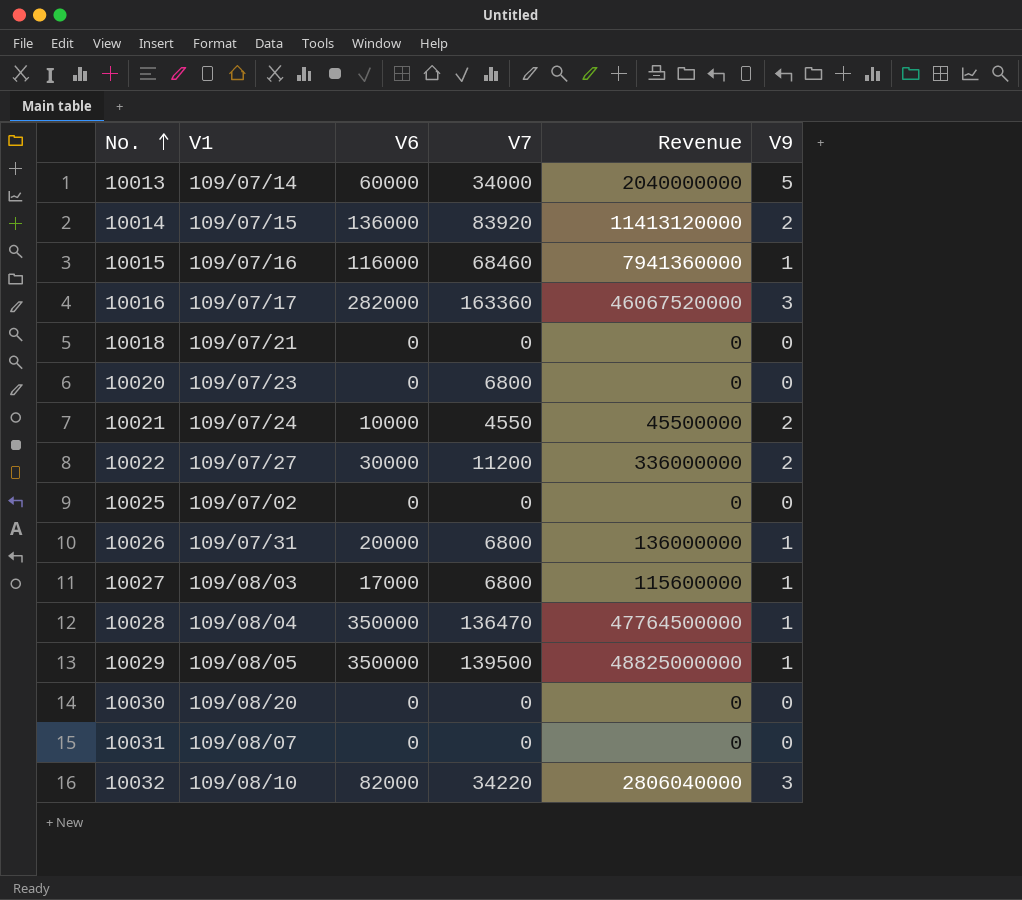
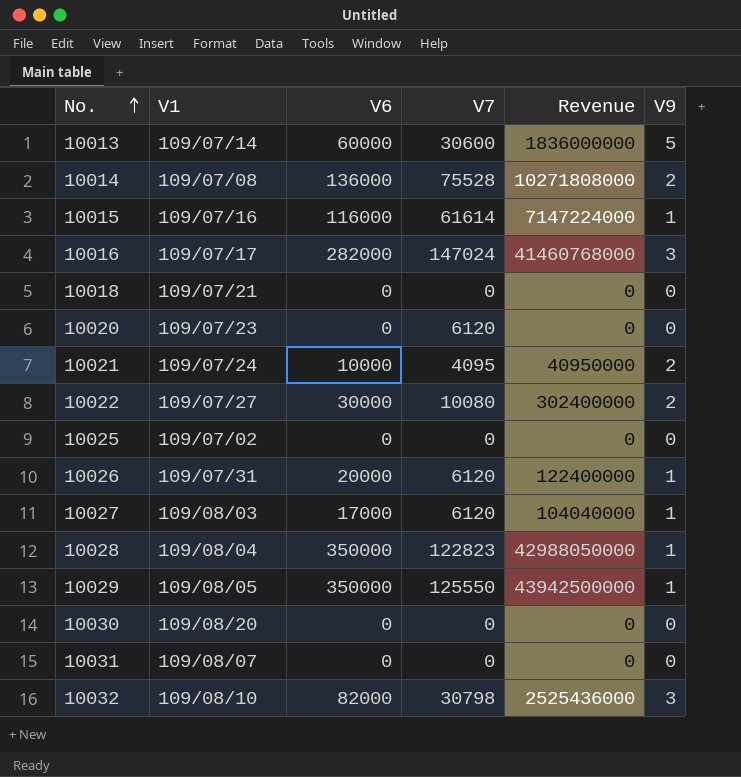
10013 | V7: 34000 -> 30600
10013 | Revenue: 2040000000 -> 1836000000
10014 | V1: 109/07/15 -> 109/07/08
10014 | V7: 83920 -> 75528
10014 | Revenue: 11413120000 -> 10271808000
10015 | V7: 68460 -> 61614
10015 | Revenue: 7941360000 -> 7147224000
10016 | V7: 163360 -> 147024
10016 | Revenue: 46067520000 -> 41460768000
10020 | V7: 6800 -> 6120
10021 | V7: 4550 -> 4095
10021 | Revenue: 45500000 -> 40950000
10022 | V7: 11200 -> 10080
10022 | Revenue: 336000000 -> 302400000
10026 | V7: 6800 -> 6120
10026 | Revenue: 136000000 -> 122400000
10027 | V7: 6800 -> 6120
10027 | Revenue: 115600000 -> 104040000
10028 | V7: 136470 -> 122823
10028 | Revenue: 47764500000 -> 42988050000
10029 | V7: 139500 -> 125550
10029 | Revenue: 48825000000 -> 43942500000
10032 | V7: 34220 -> 30798
10032 | Revenue: 2806040000 -> 2525436000

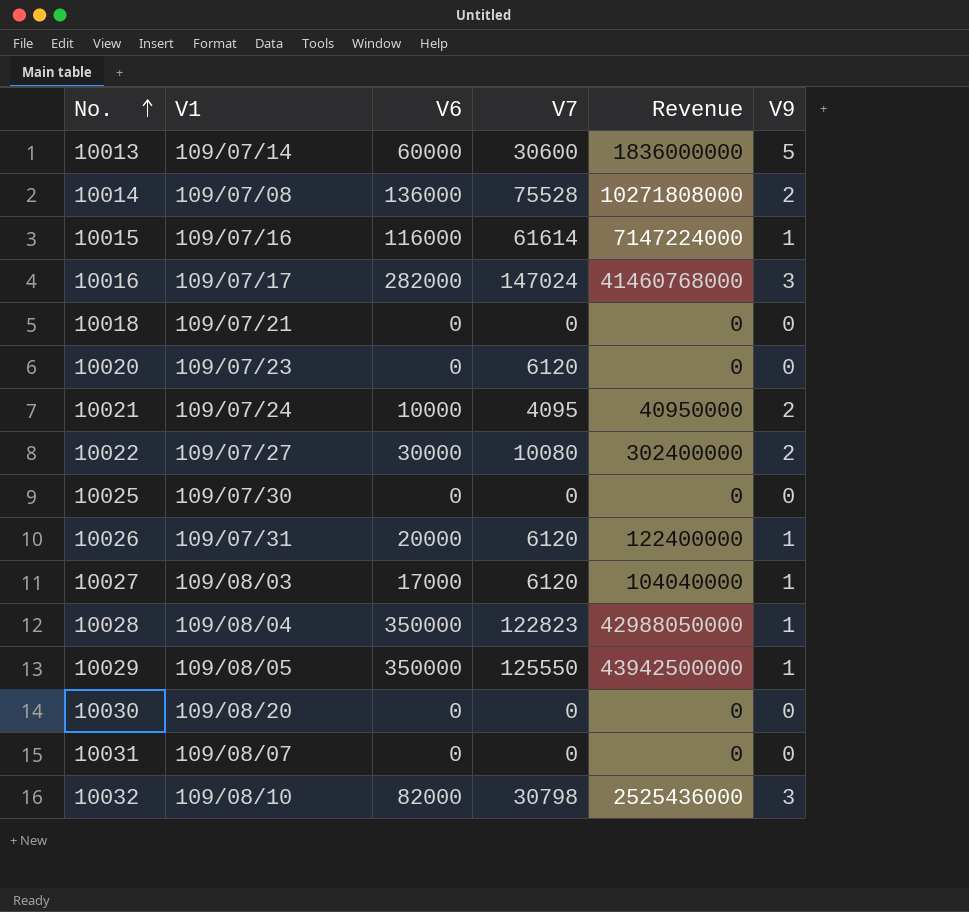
10025 | V1: 109/07/02 -> 109/07/30

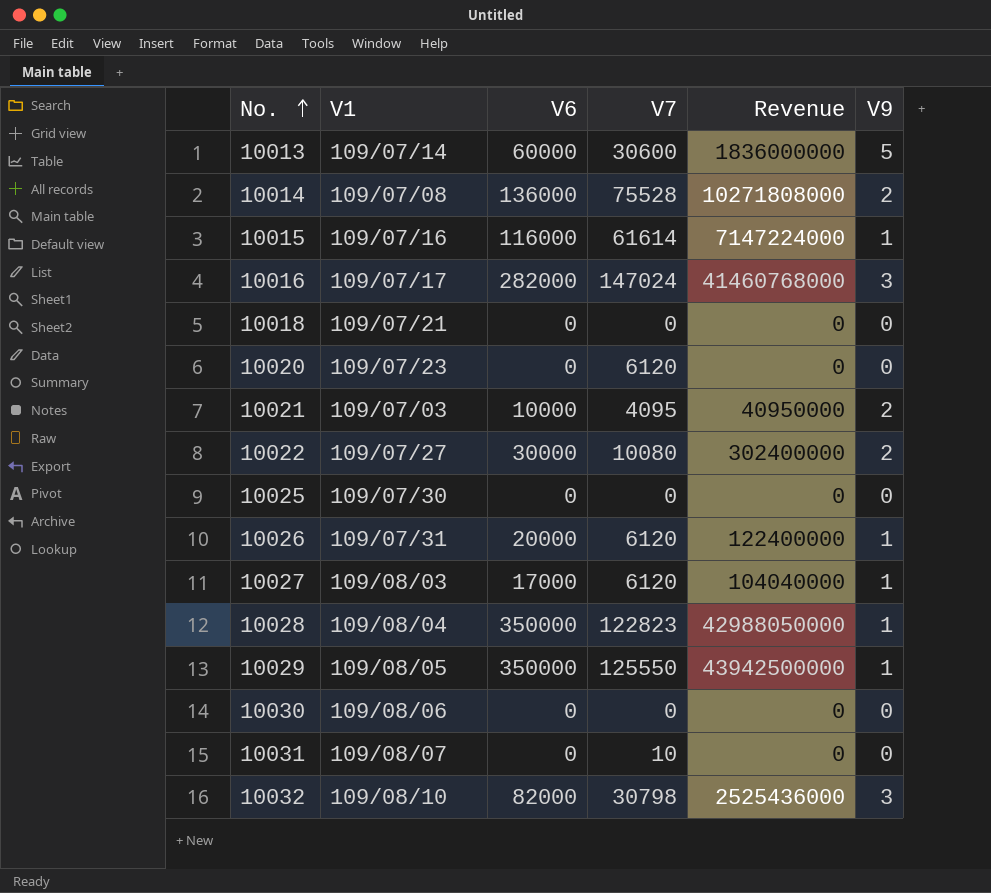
10021 | V1: 109/07/24 -> 109/07/03
10030 | V1: 109/08/20 -> 109/08/06
10031 | V7: 0 -> 10

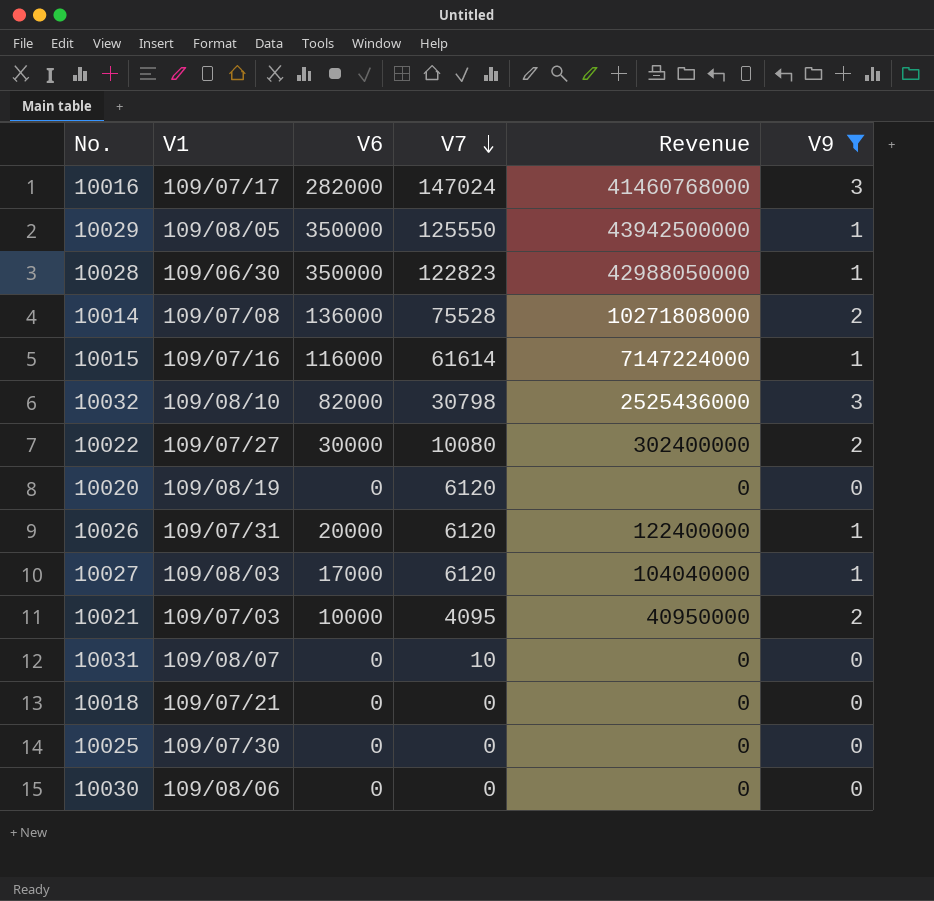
filter: none -> V9 != 5
row order: No. ascending -> V7 descending
10028 | V1: 109/08/04 -> 109/06/30
10020 | V1: 109/07/23 -> 109/08/19

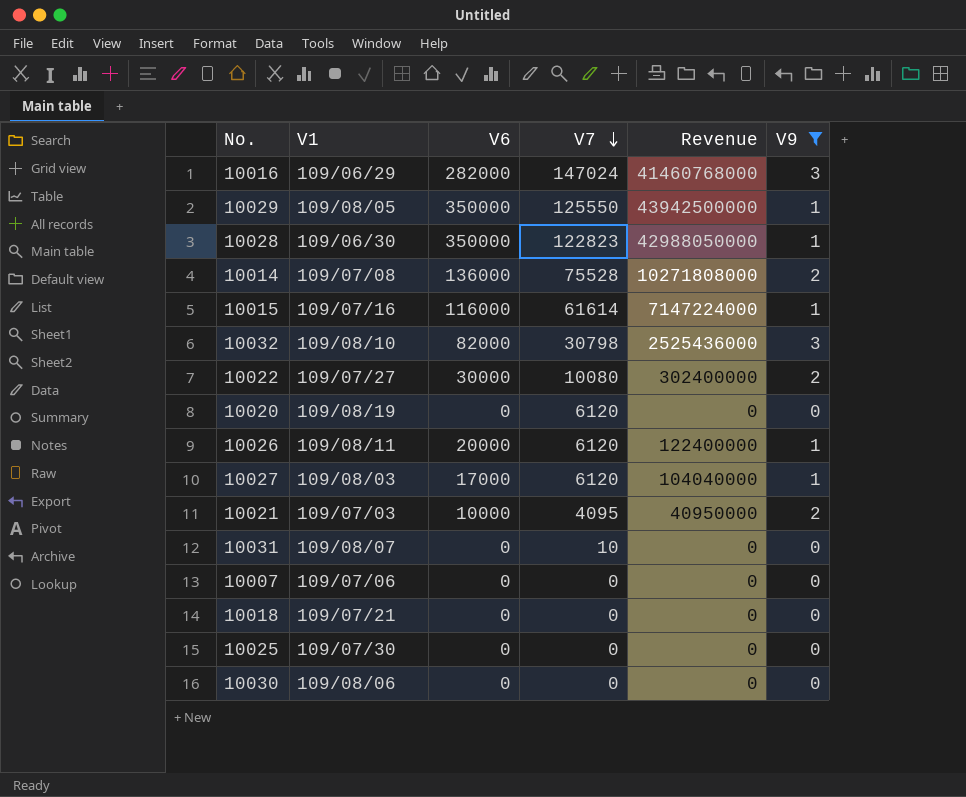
10016 | V1: 109/07/17 -> 109/06/29
10026 | V1: 109/07/31 -> 109/08/11
row 10007: none -> 109/07/06 | 0 | 0 | 0 | 0

